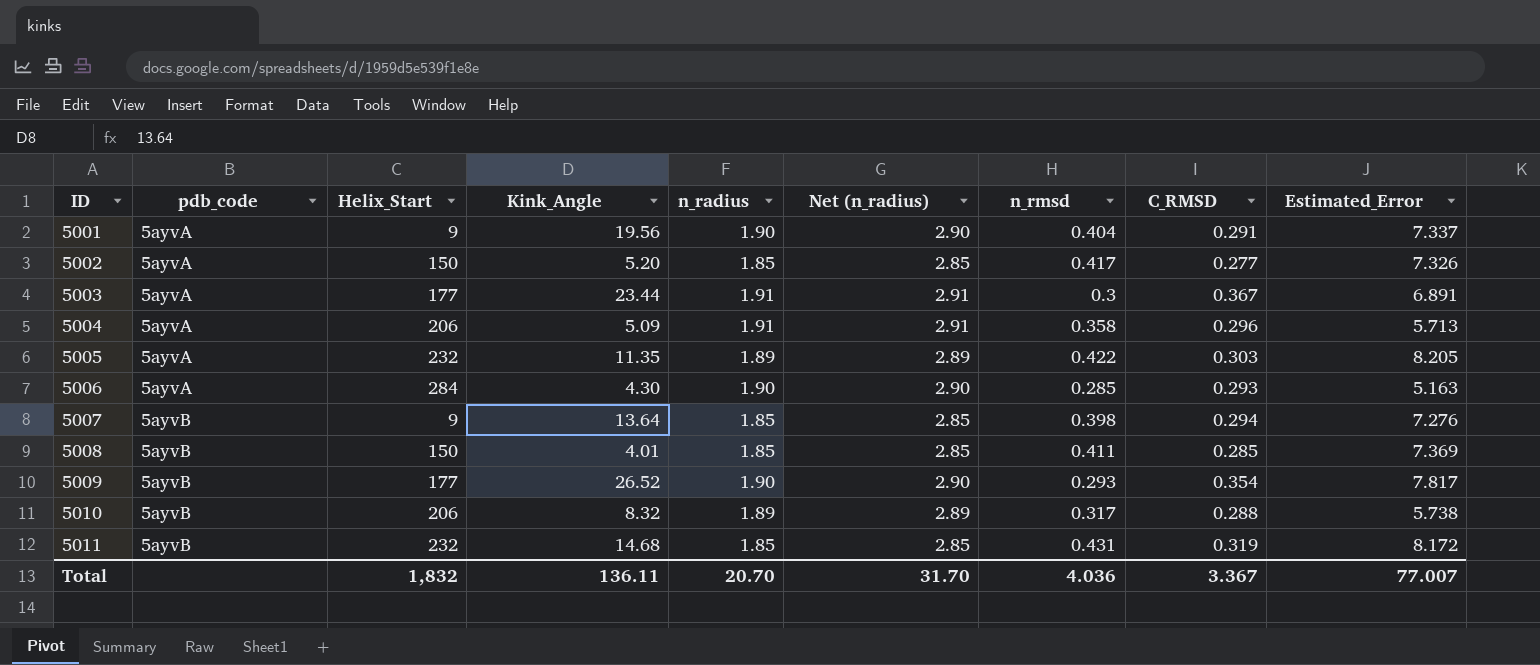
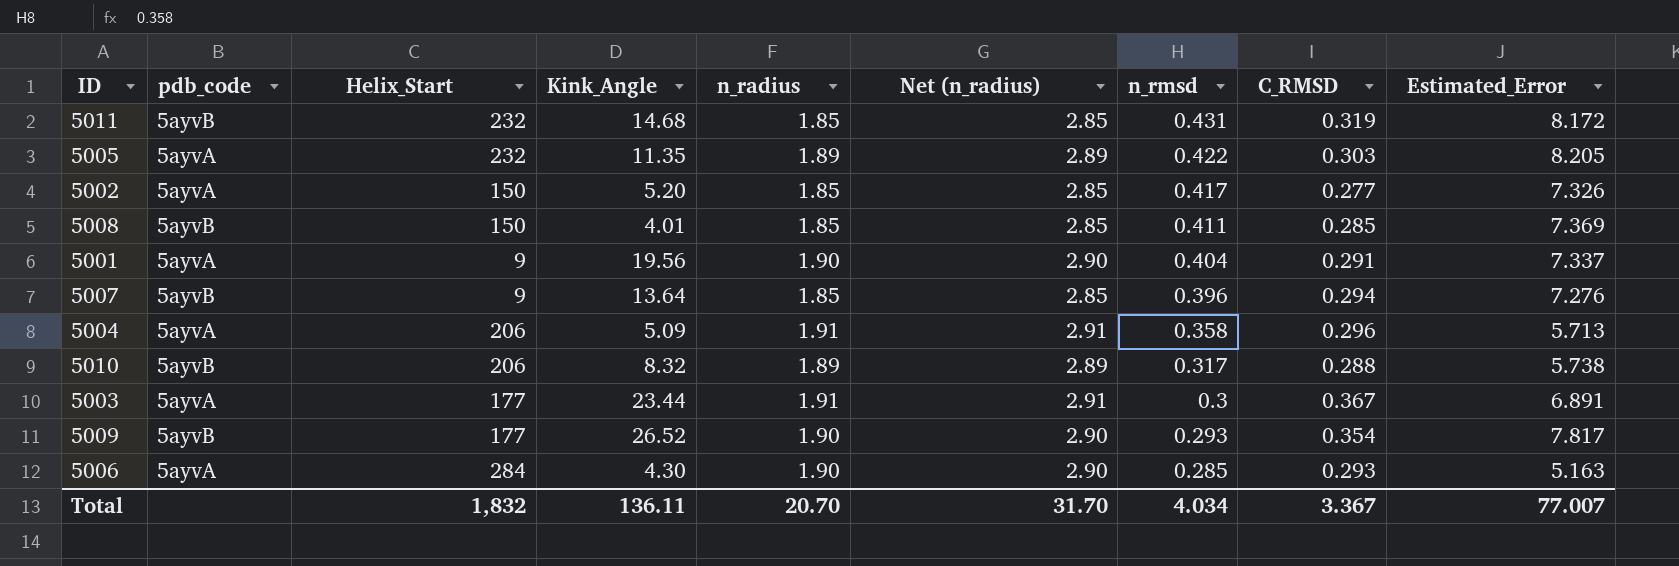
row order: ID ascending -> n_rmsd descending
5007 | n_rmsd: 0.398 -> 0.396
Total | n_rmsd: 4.036 -> 4.034

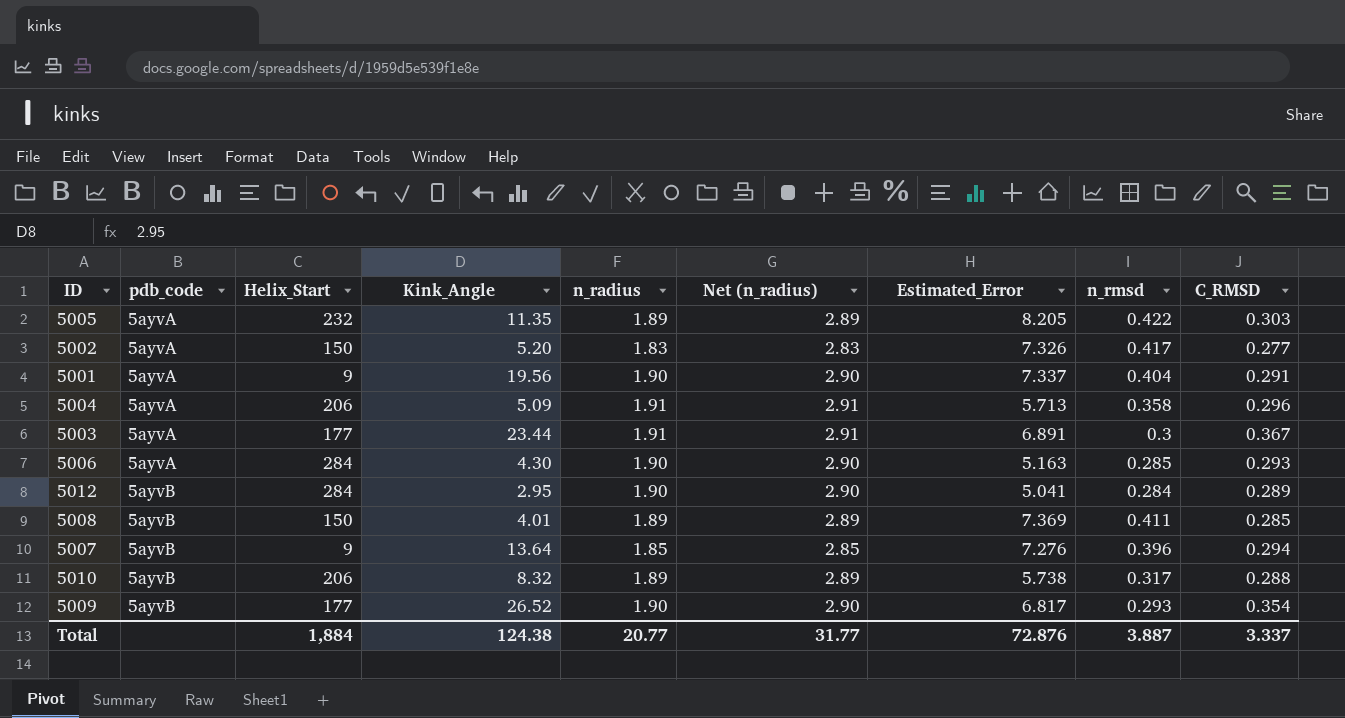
row order: n_rmsd descending -> pdb_code ascending
column Estimated_Error | position: 9 -> 7
row 5011: 5ayvB | 232 | 14.68 | 1.85 | 2.85 | 0.431 | 0.319 | 8.172 -> none
5002 | n_radius: 1.85 -> 1.83
5002 | Net (n_radius): 2.85 -> 2.83
row 5012: none -> 5ayvB | 284 | 2.95 | 1.90 | 2.90 | 5.041 | 0.284 | 0.289
5008 | n_radius: 1.85 -> 1.89
5008 | Net (n_radius): 2.85 -> 2.89
5009 | Estimated_Error: 7.817 -> 6.817
Total | Helix_Start: 1,832 -> 1,884
Total | Kink_Angle: 136.11 -> 124.38
Total | n_radius: 20.70 -> 20.77
Total | Net (n_radius): 31.70 -> 31.77
Total | Estimated_Error: 77.007 -> 72.876
Total | n_rmsd: 4.034 -> 3.887
Total | C_RMSD: 3.367 -> 3.337

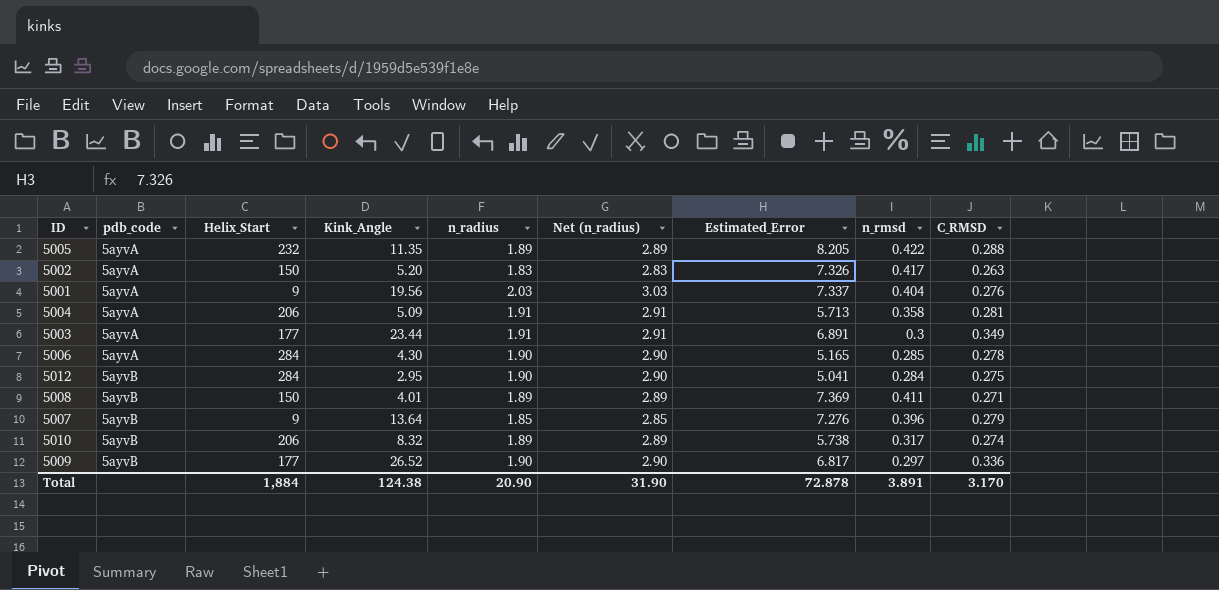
5005 | C_RMSD: 0.303 -> 0.288
5002 | C_RMSD: 0.277 -> 0.263
5001 | n_radius: 1.90 -> 2.03
5001 | Net (n_radius): 2.90 -> 3.03
5001 | C_RMSD: 0.291 -> 0.276
5004 | C_RMSD: 0.296 -> 0.281
5003 | C_RMSD: 0.367 -> 0.349
5006 | Estimated_Error: 5.163 -> 5.165
5006 | C_RMSD: 0.293 -> 0.278
5012 | C_RMSD: 0.289 -> 0.275
5008 | C_RMSD: 0.285 -> 0.271
5007 | C_RMSD: 0.294 -> 0.279
5010 | C_RMSD: 0.288 -> 0.274
5009 | n_rmsd: 0.293 -> 0.297
5009 | C_RMSD: 0.354 -> 0.336
Total | n_radius: 20.77 -> 20.90
Total | Net (n_radius): 31.77 -> 31.90
Total | Estimated_Error: 72.876 -> 72.878
Total | n_rmsd: 3.887 -> 3.891
Total | C_RMSD: 3.337 -> 3.170

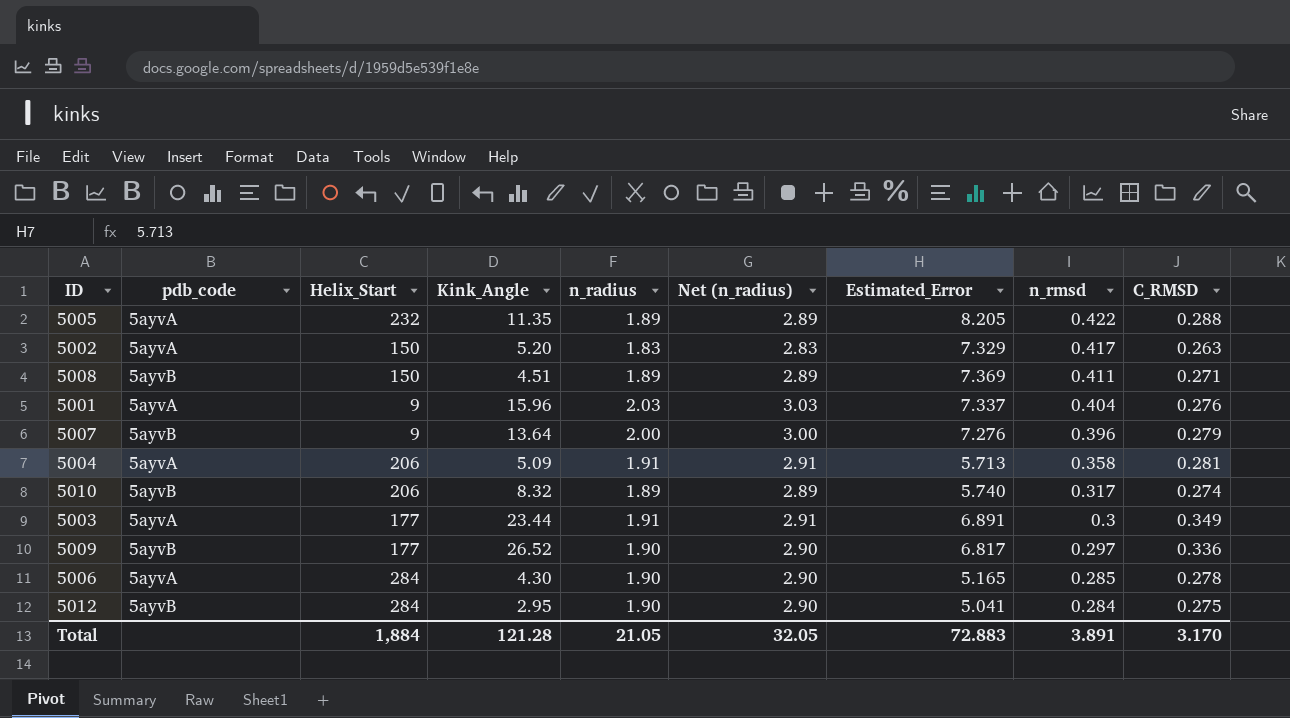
row order: pdb_code ascending -> n_rmsd descending
5002 | Estimated_Error: 7.326 -> 7.329
5008 | Kink_Angle: 4.01 -> 4.51
5001 | Kink_Angle: 19.56 -> 15.96
5007 | n_radius: 1.85 -> 2.00
5007 | Net (n_radius): 2.85 -> 3.00
5010 | Estimated_Error: 5.738 -> 5.740
Total | Kink_Angle: 124.38 -> 121.28
Total | n_radius: 20.90 -> 21.05
Total | Net (n_radius): 31.90 -> 32.05
Total | Estimated_Error: 72.878 -> 72.883

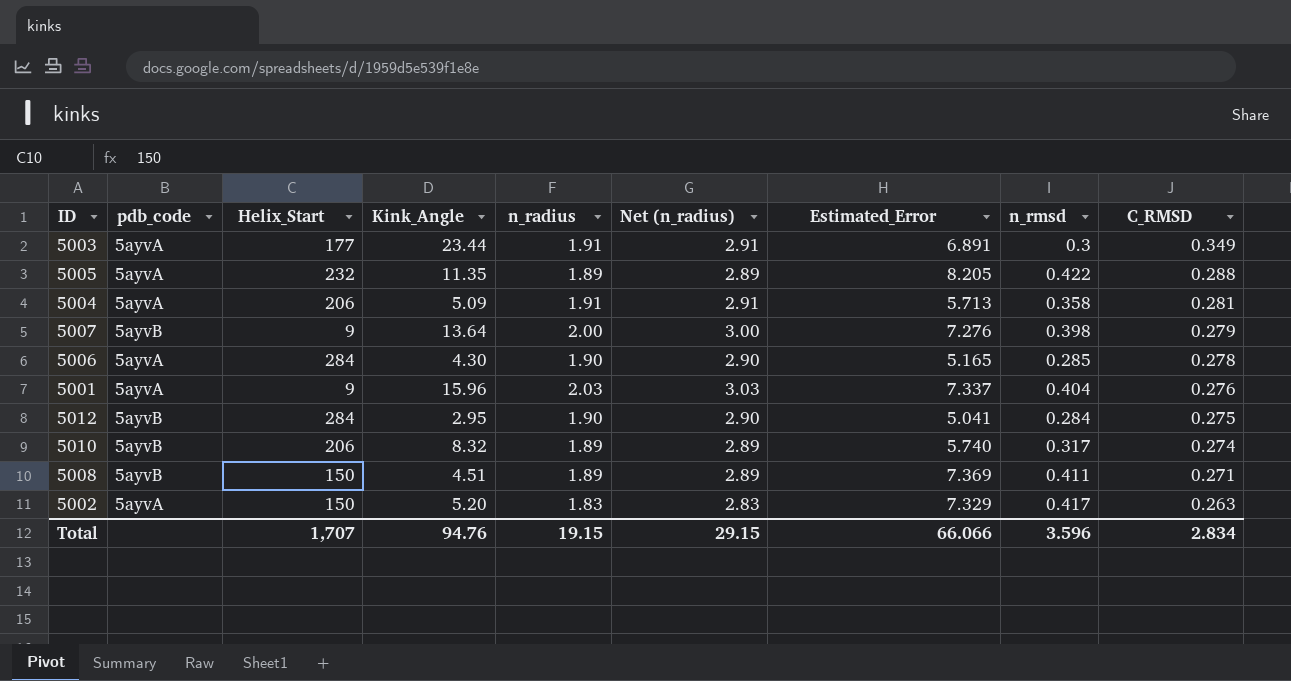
row order: n_rmsd descending -> C_RMSD descending
row 5009: 5ayvB | 177 | 26.52 | 1.90 | 2.90 | 6.817 | 0.297 | 0.336 -> none
5007 | n_rmsd: 0.396 -> 0.398
Total | Helix_Start: 1,884 -> 1,707
Total | Kink_Angle: 121.28 -> 94.76
Total | n_radius: 21.05 -> 19.15
Total | Net (n_radius): 32.05 -> 29.15
Total | Estimated_Error: 72.883 -> 66.066
Total | n_rmsd: 3.891 -> 3.596
Total | C_RMSD: 3.170 -> 2.834

